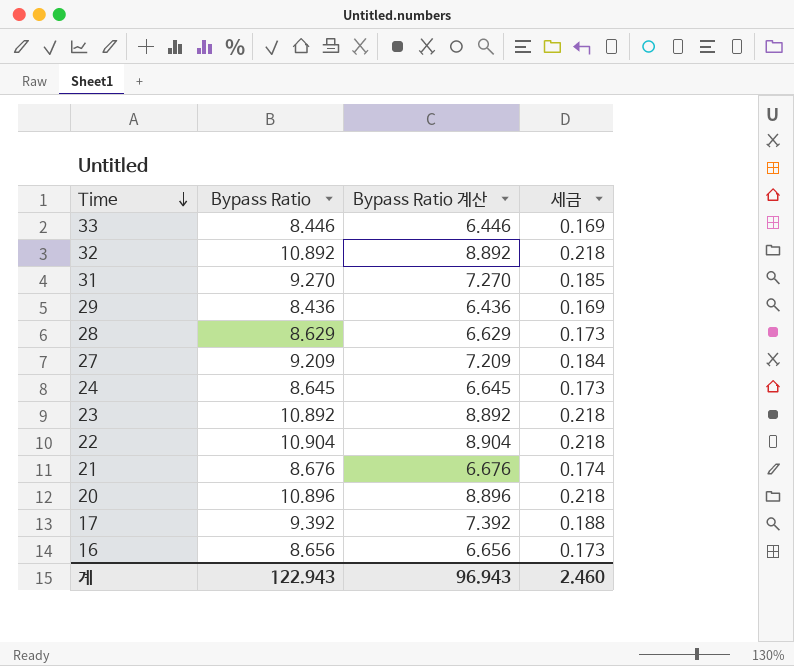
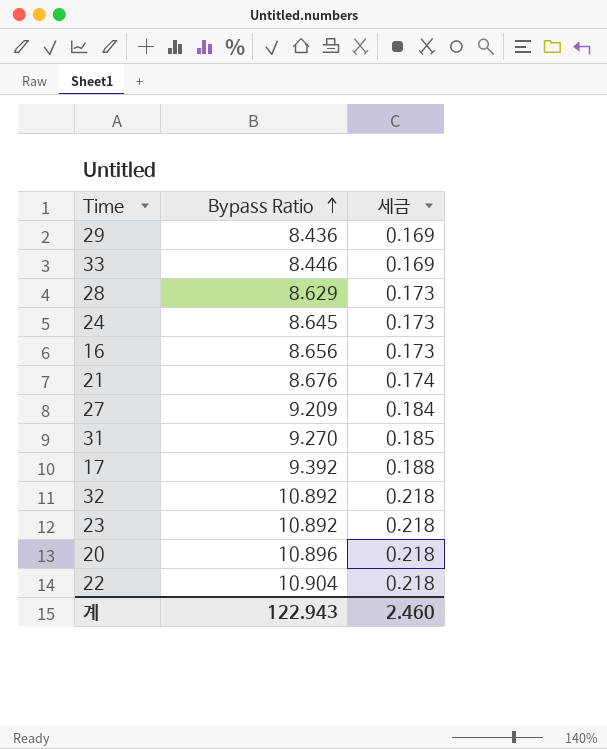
row order: Time descending -> Bypass Ratio ascending
column Bypass Ratio 계산 | formula: [Bypass Ratio] - 2 -> none

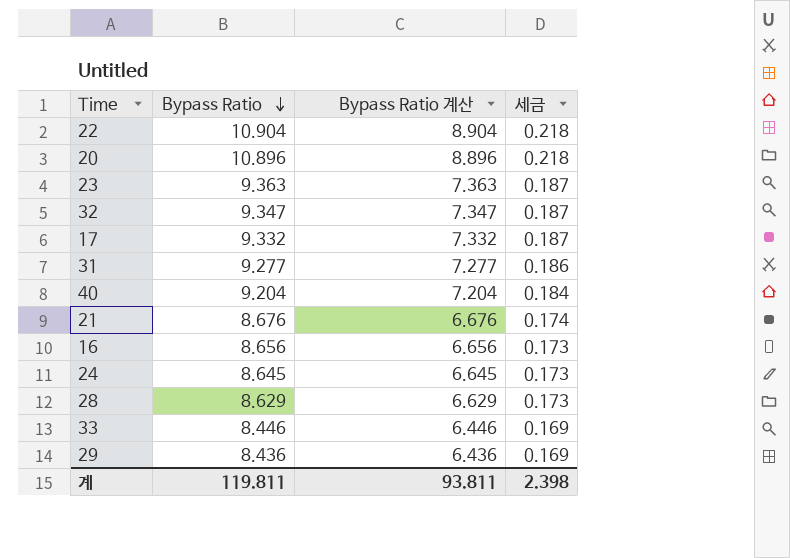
row order: Bypass Ratio ascending -> Bypass Ratio descending
column Bypass Ratio 계산 | formula: none -> [Bypass Ratio] - 2
row 27: 9.209 | 0.184 -> none
23 | Bypass Ratio: 10.892 -> 9.363
23 | 세금: 0.218 -> 0.187
32 | Bypass Ratio: 10.892 -> 9.347
32 | 세금: 0.218 -> 0.187
17 | Bypass Ratio: 9.392 -> 9.332
17 | 세금: 0.188 -> 0.187
31 | Bypass Ratio: 9.270 -> 9.277
31 | 세금: 0.185 -> 0.186
row 40: none -> 9.204 | 7.204 | 0.184
계 | Bypass Ratio: 122.943 -> 119.811
계 | 세금: 2.460 -> 2.398

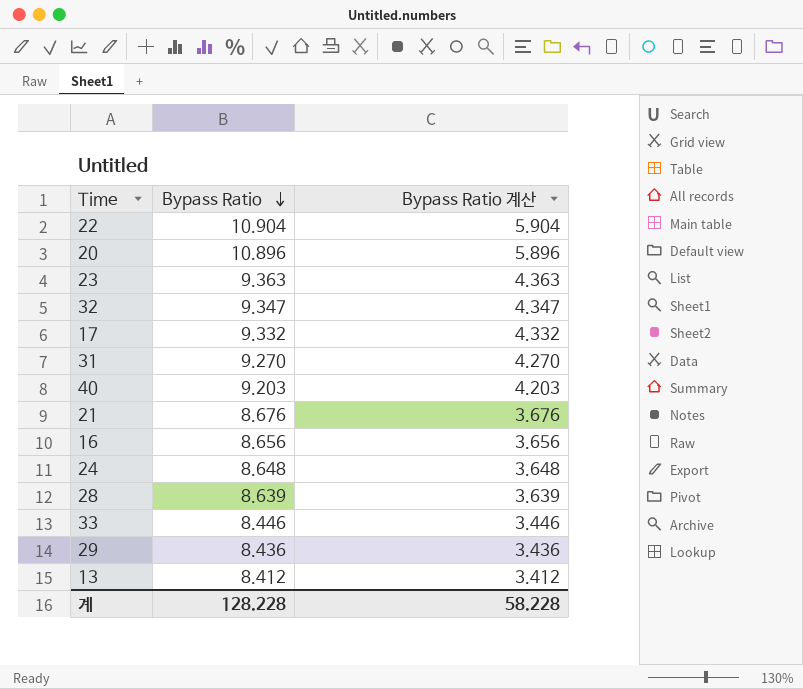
column 세금 | formula: [Bypass Ratio] * 0.02 -> none
column Bypass Ratio 계산 | formula: [Bypass Ratio] - 2 -> [Bypass Ratio] - 5
31 | Bypass Ratio: 9.277 -> 9.270
40 | Bypass Ratio: 9.204 -> 9.203
24 | Bypass Ratio: 8.645 -> 8.648
28 | Bypass Ratio: 8.629 -> 8.639
row 13: none -> 8.412 | 3.412
계 | Bypass Ratio: 119.811 -> 128.228
계 | Bypass Ratio 계산: 93.811 -> 58.228

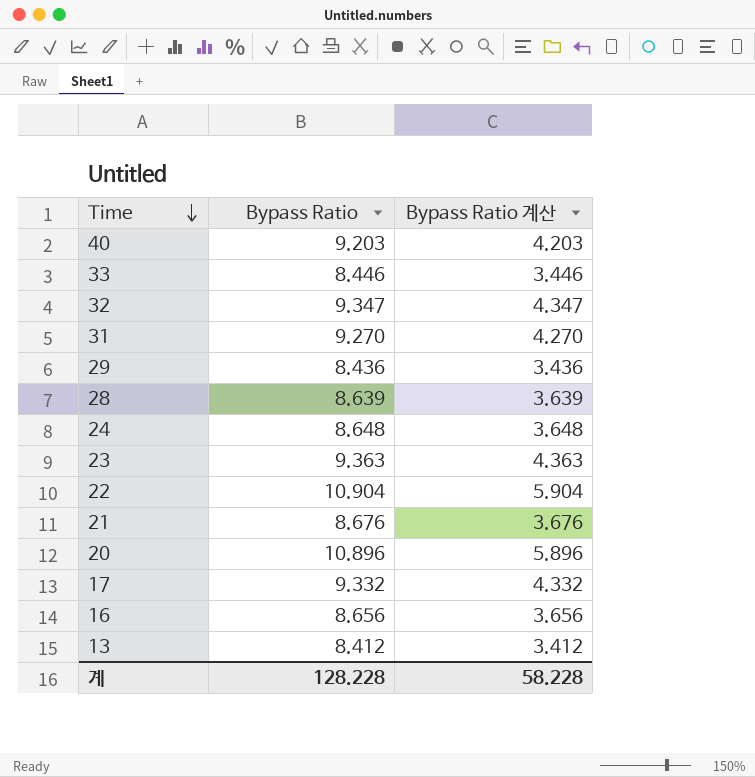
row order: Bypass Ratio descending -> Time descending

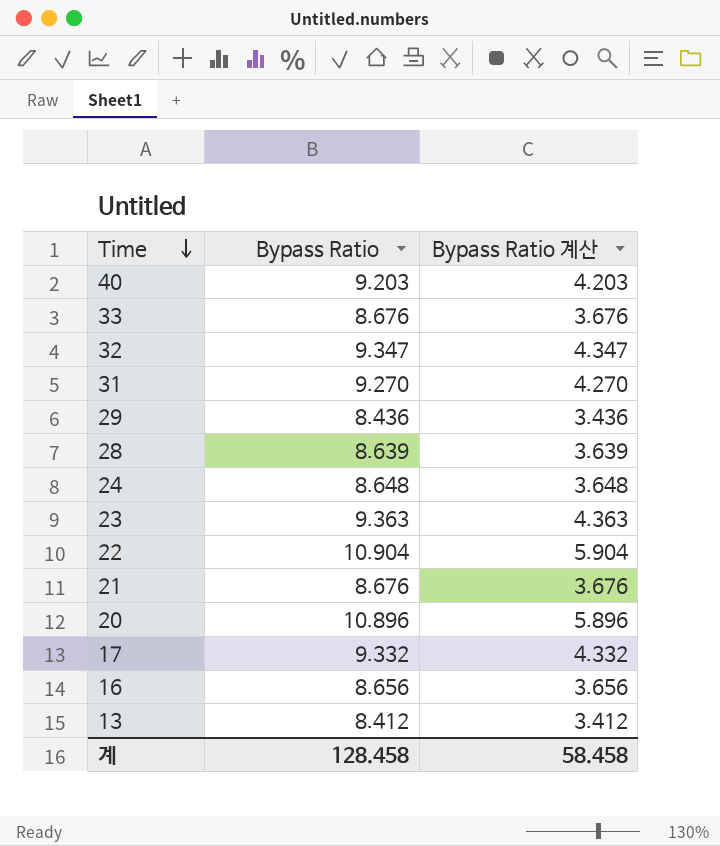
33 | Bypass Ratio: 8.446 -> 8.676
33 | Bypass Ratio 계산: 3.446 -> 3.676
계 | Bypass Ratio: 128.228 -> 128.458
계 | Bypass Ratio 계산: 58.228 -> 58.458

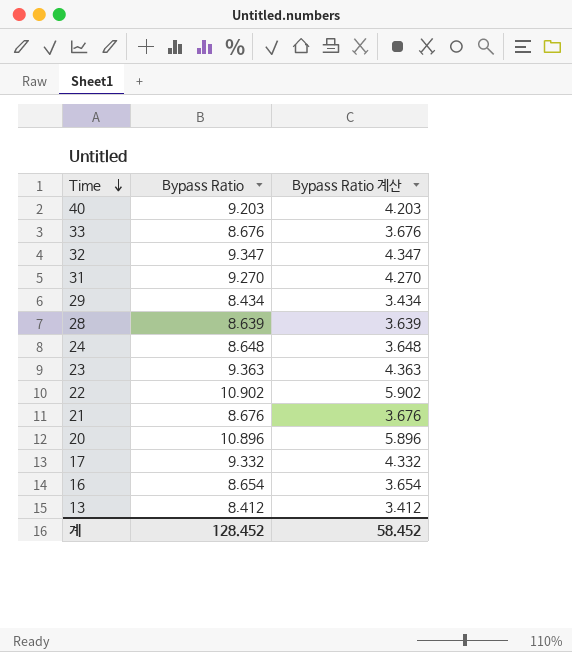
29 | Bypass Ratio: 8.436 -> 8.434
29 | Bypass Ratio 계산: 3.436 -> 3.434
22 | Bypass Ratio: 10.904 -> 10.902
22 | Bypass Ratio 계산: 5.904 -> 5.902
16 | Bypass Ratio: 8.656 -> 8.654
16 | Bypass Ratio 계산: 3.656 -> 3.654
계 | Bypass Ratio: 128.458 -> 128.452
계 | Bypass Ratio 계산: 58.458 -> 58.452

